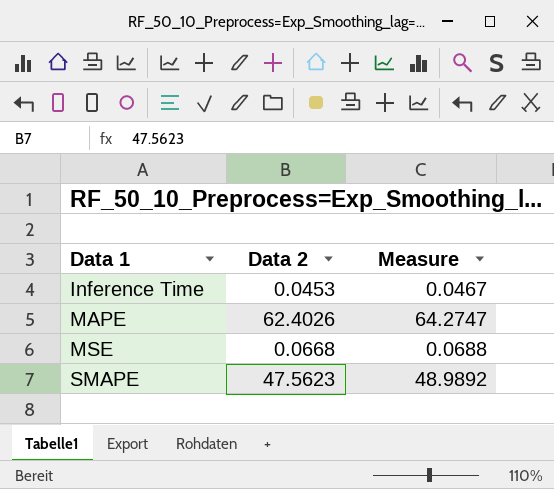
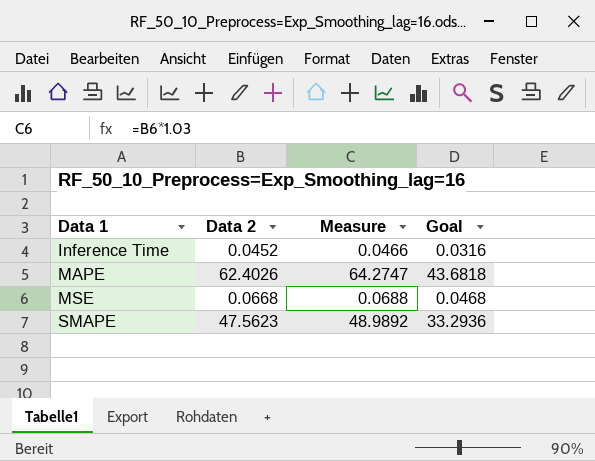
column Goal | formula: none -> [Data 2] * 0.7
Inference Time | Data 2: 0.0453 -> 0.0452
Inference Time | Measure: 0.0467 -> 0.0466

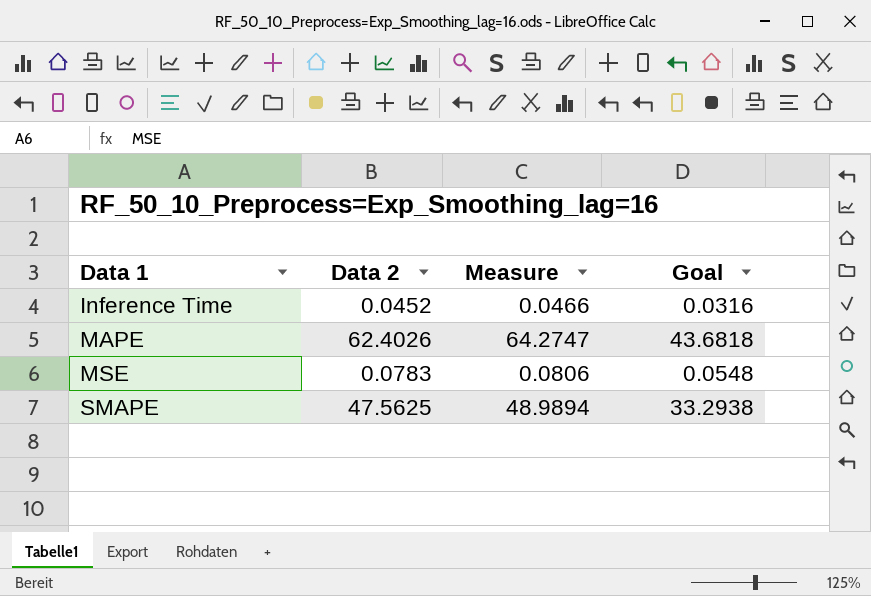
MSE | Data 2: 0.0668 -> 0.0783
MSE | Measure: 0.0688 -> 0.0806
MSE | Goal: 0.0468 -> 0.0548
SMAPE | Data 2: 47.5623 -> 47.5625
SMAPE | Measure: 48.9892 -> 48.9894
SMAPE | Goal: 33.2936 -> 33.2938

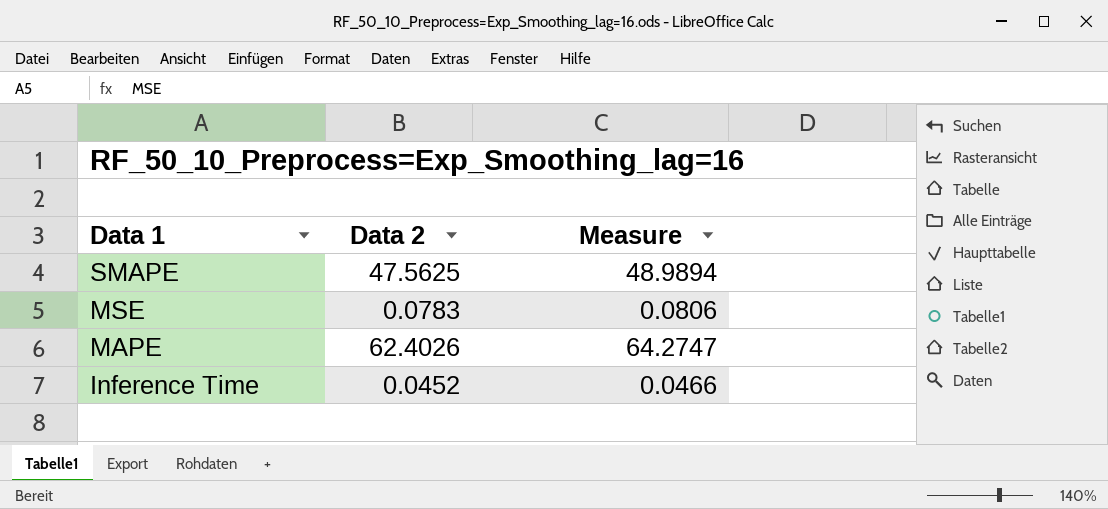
row order: Data 1 ascending -> Data 1 descending
column Goal | formula: [Data 2] * 0.7 -> none

